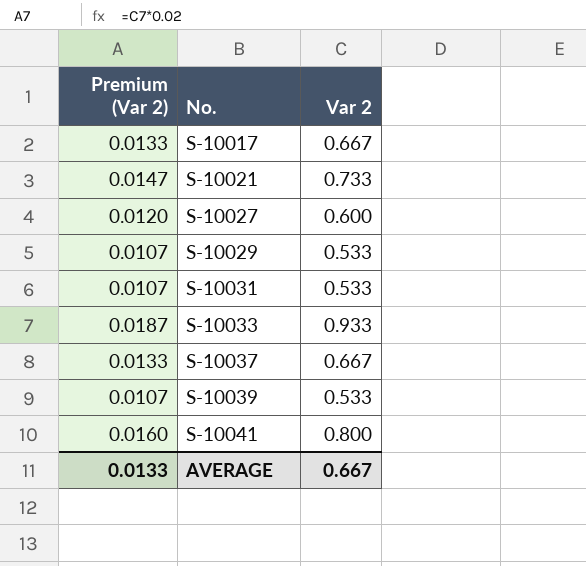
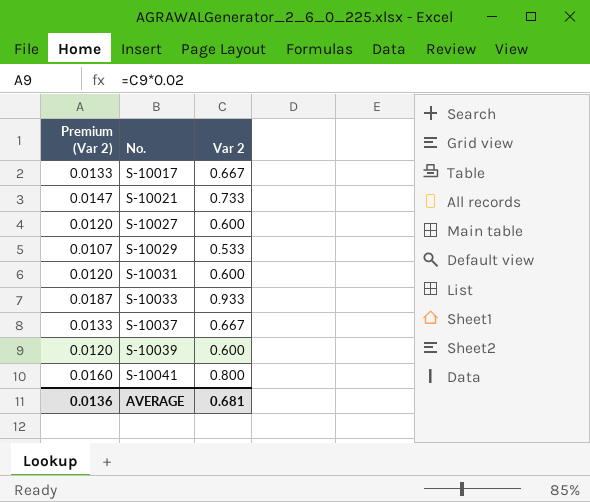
S-10031 | Premium (Var 2): 0.0107 -> 0.0120
S-10031 | Var 2: 0.533 -> 0.600
S-10039 | Premium (Var 2): 0.0107 -> 0.0120
S-10039 | Var 2: 0.533 -> 0.600
AVERAGE | Premium (Var 2): 0.0133 -> 0.0136
AVERAGE | Var 2: 0.667 -> 0.681

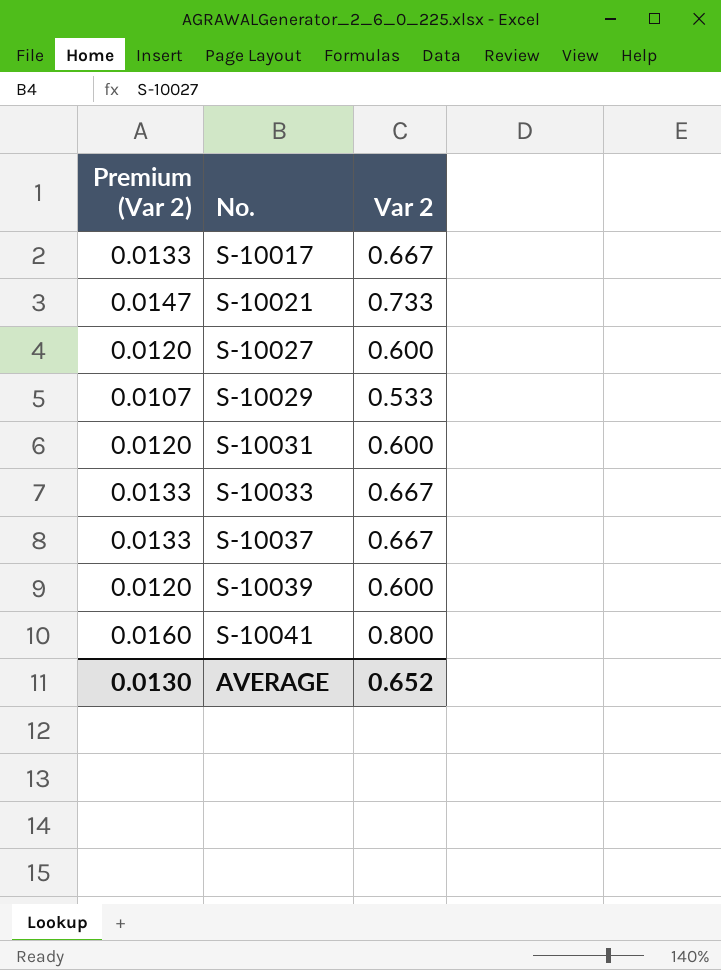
S-10033 | Premium (Var 2): 0.0187 -> 0.0133
S-10033 | Var 2: 0.933 -> 0.667
AVERAGE | Premium (Var 2): 0.0136 -> 0.0130
AVERAGE | Var 2: 0.681 -> 0.652

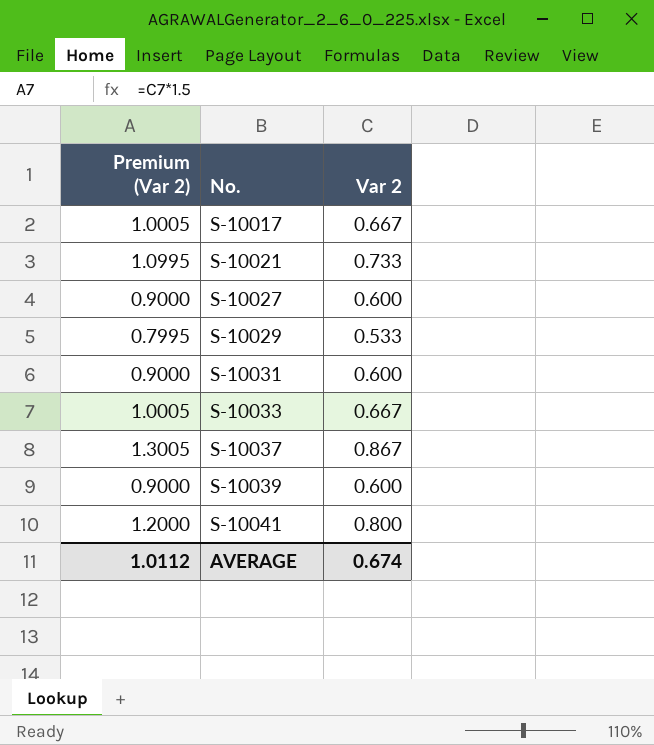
column Premium (Var 2) | formula: [Var 2] * 0.02 -> [Var 2] * 1.5
S-10037 | Var 2: 0.667 -> 0.867
AVERAGE | Premium (Var 2): 0.0130 -> 1.0112
AVERAGE | Var 2: 0.652 -> 0.674

